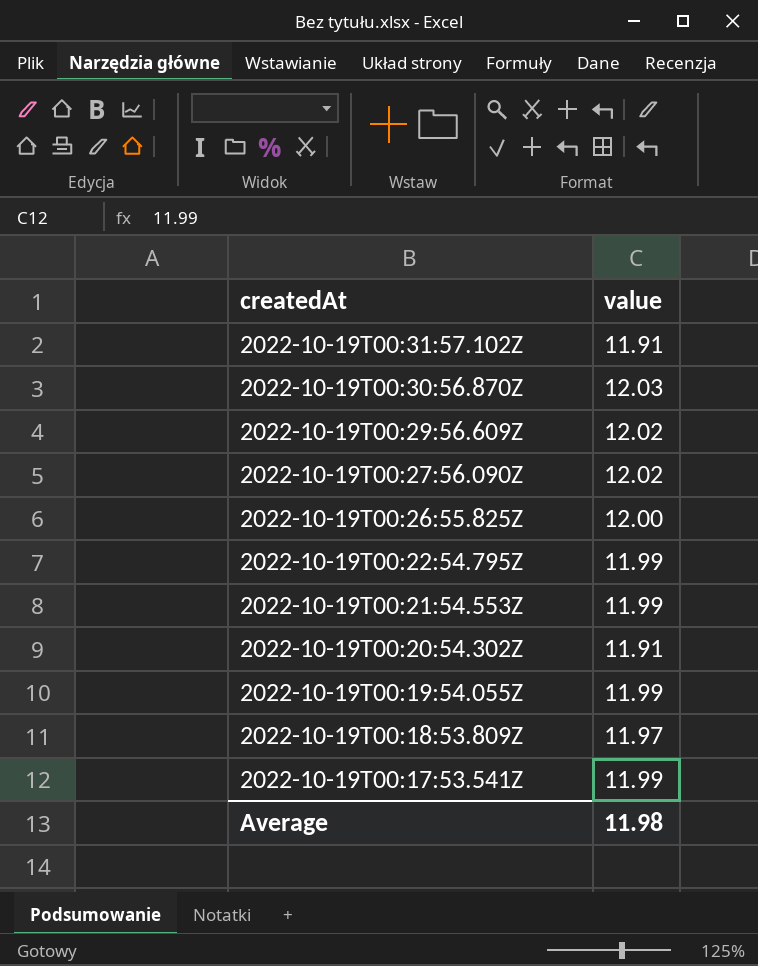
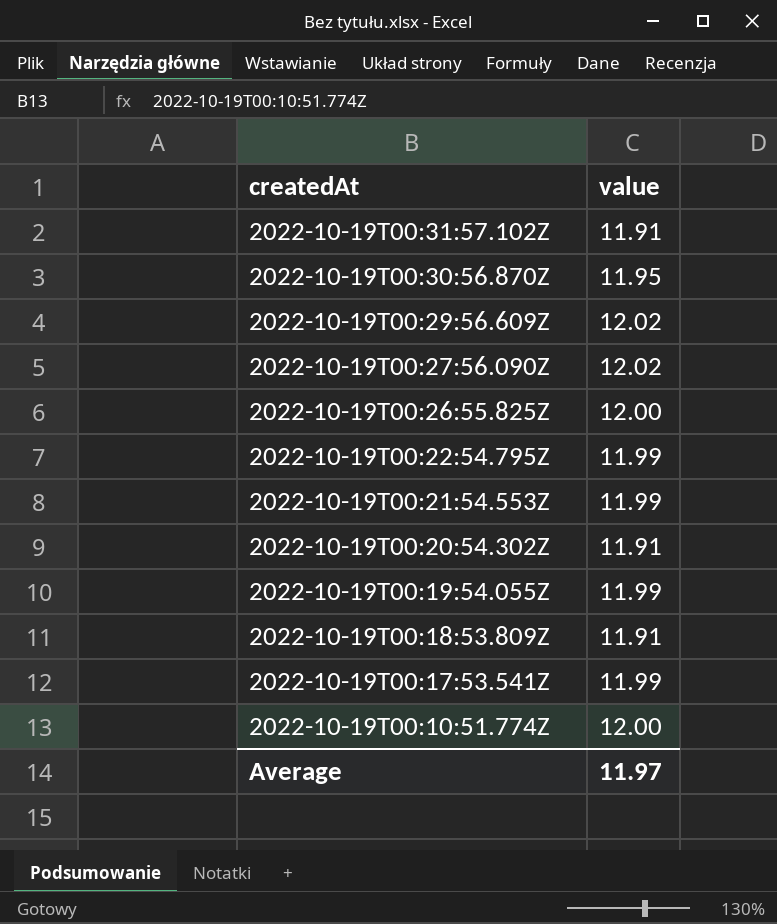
2022-10-19T00:30:56.870Z | value: 12.03 -> 11.95
2022-10-19T00:18:53.809Z | value: 11.97 -> 11.91
row 2022-10-19T00:10:51.774Z: none -> 12.00
Average | value: 11.98 -> 11.97

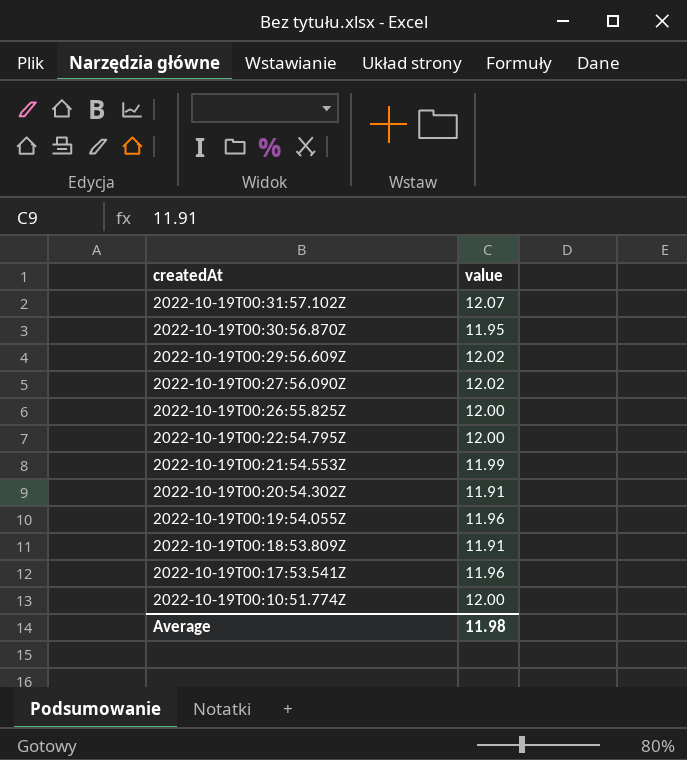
2022-10-19T00:31:57.102Z | value: 11.91 -> 12.07
2022-10-19T00:22:54.795Z | value: 11.99 -> 12.00
2022-10-19T00:19:54.055Z | value: 11.99 -> 11.96
2022-10-19T00:17:53.541Z | value: 11.99 -> 11.96
Average | value: 11.97 -> 11.98

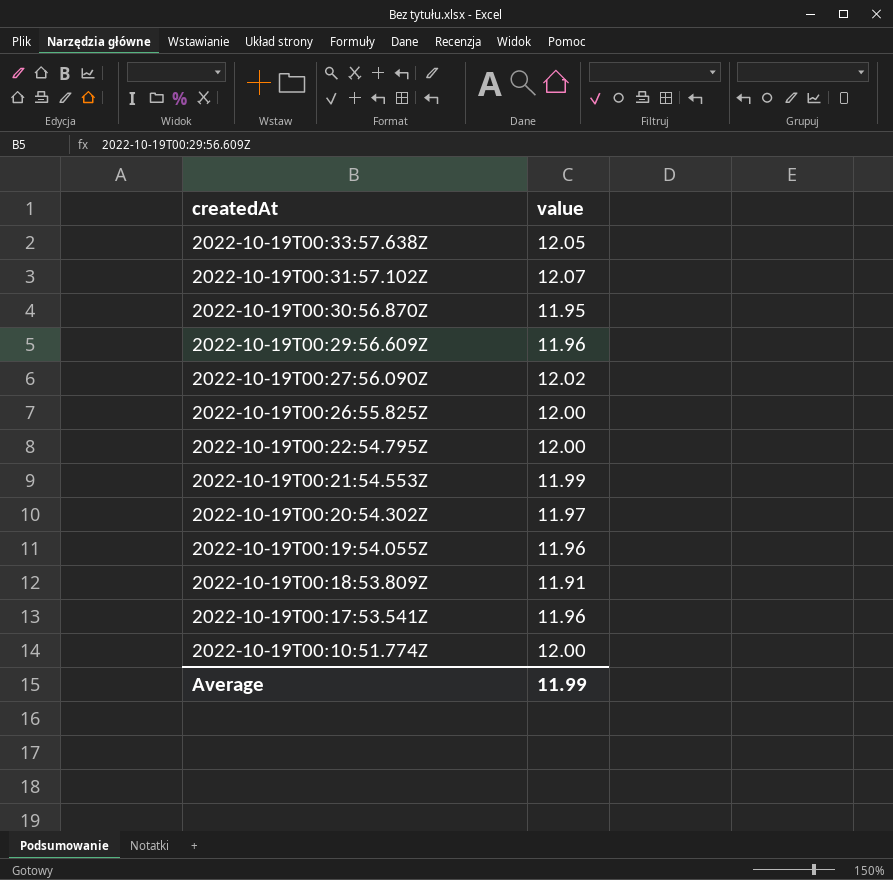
row 2022-10-19T00:33:57.638Z: none -> 12.05
2022-10-19T00:29:56.609Z | value: 12.02 -> 11.96
2022-10-19T00:20:54.302Z | value: 11.91 -> 11.97
Average | value: 11.98 -> 11.99

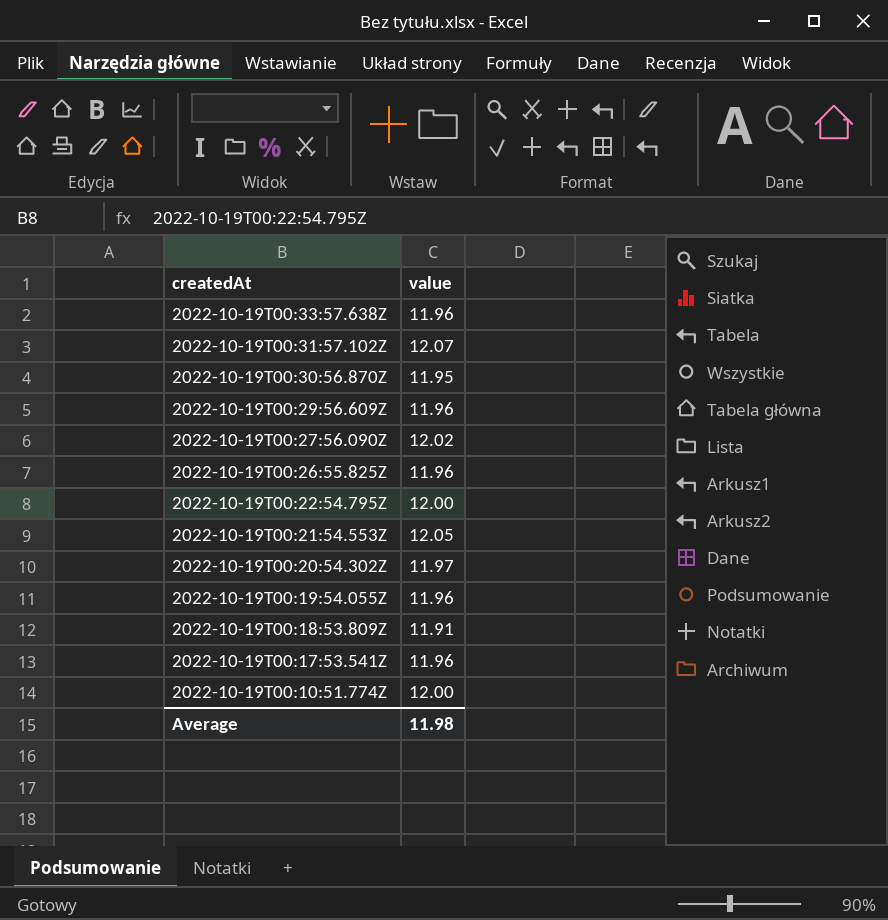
2022-10-19T00:33:57.638Z | value: 12.05 -> 11.96
2022-10-19T00:26:55.825Z | value: 12.00 -> 11.96
2022-10-19T00:21:54.553Z | value: 11.99 -> 12.05
Average | value: 11.99 -> 11.98

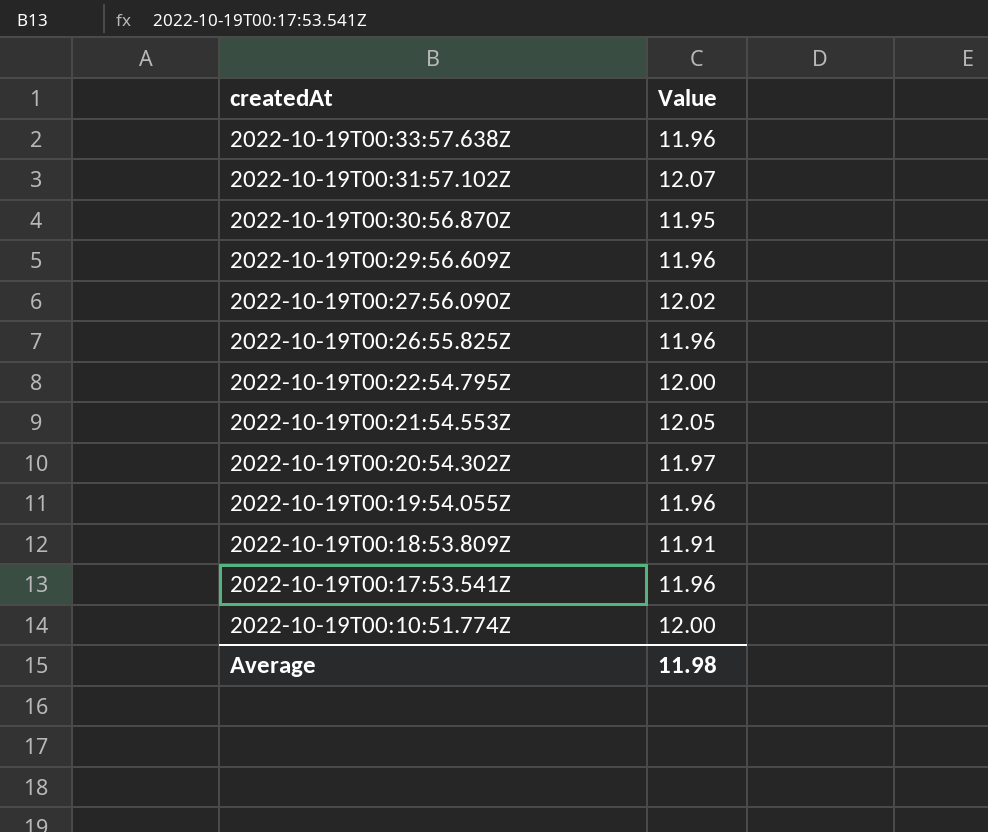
column name: value -> Value

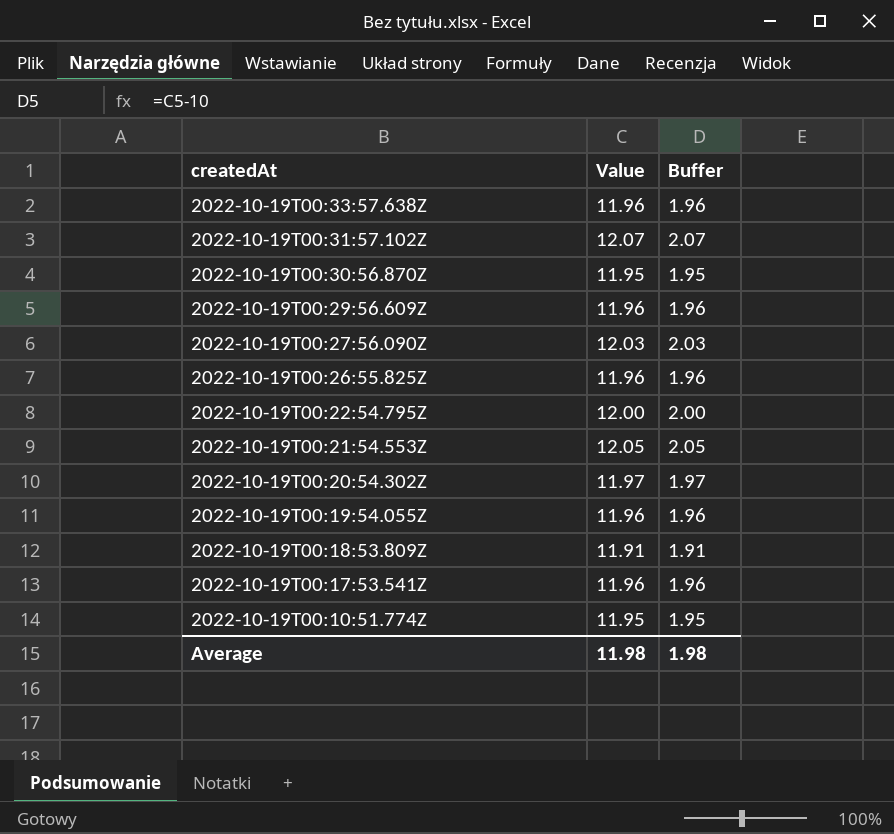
column Buffer | formula: none -> [Value] - 10
2022-10-19T00:27:56.090Z | Value: 12.02 -> 12.03
2022-10-19T00:10:51.774Z | Value: 12.00 -> 11.95

